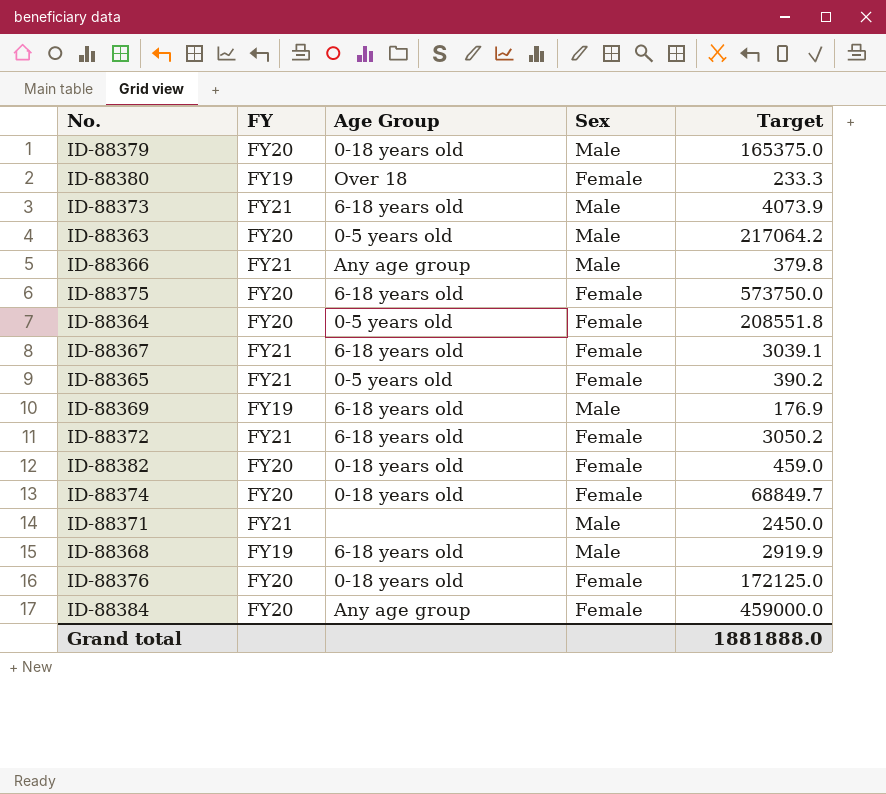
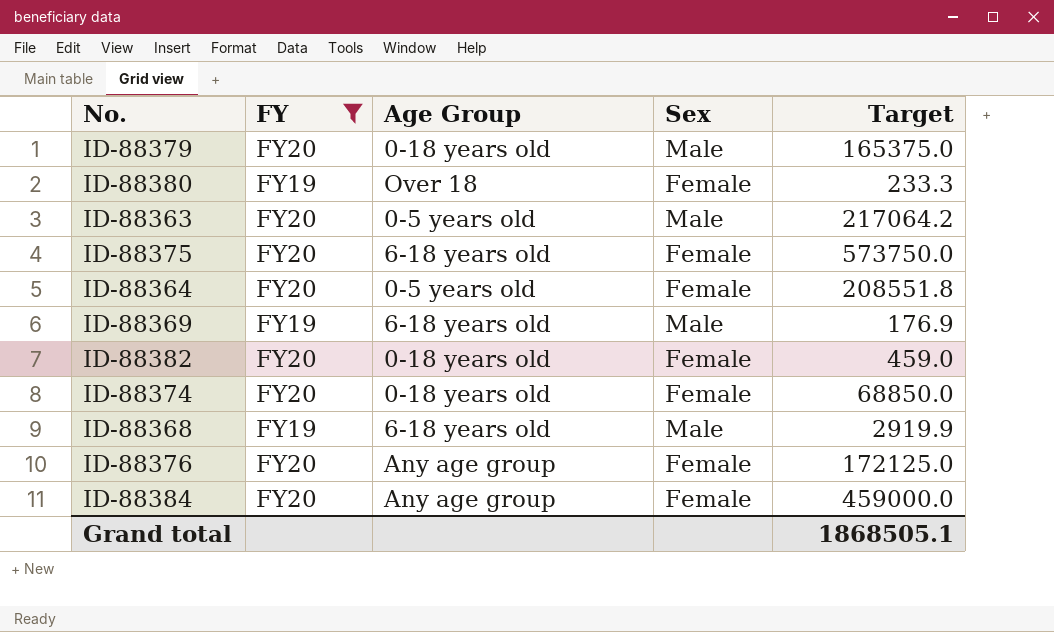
filter: none -> FY != FY21
ID-88374 | Target: 68849.7 -> 68850.0
ID-88376 | Age Group: 0-18 years old -> Any age group
Grand total | Target: 1881888.0 -> 1868505.1

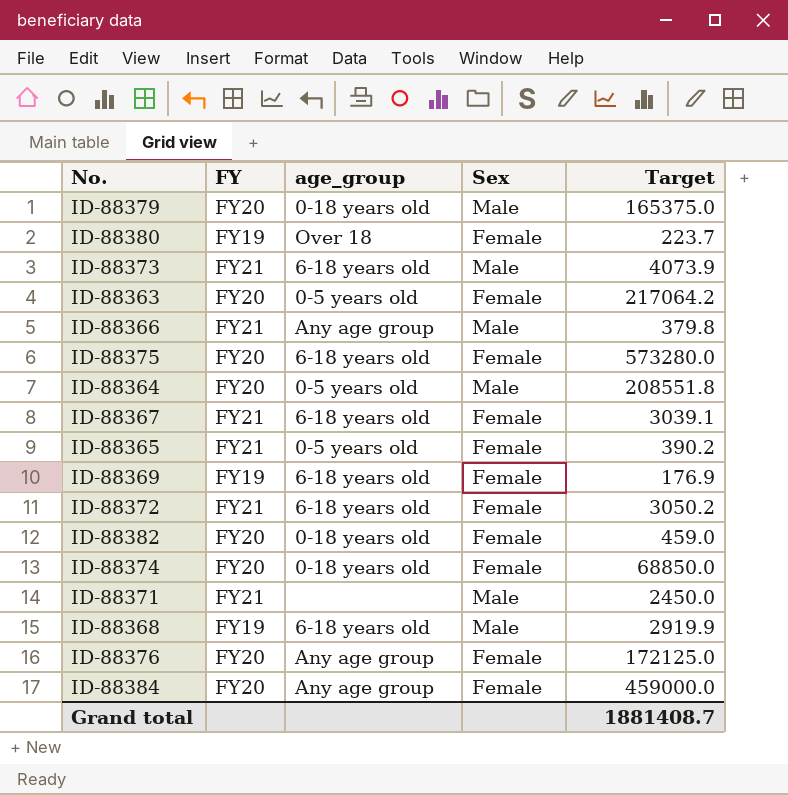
filter: FY != FY21 -> none
column name: Age Group -> age_group
ID-88380 | Target: 233.3 -> 223.7
ID-88363 | Sex: Male -> Female
ID-88375 | Target: 573750.0 -> 573280.0
ID-88364 | Sex: Female -> Male
ID-88369 | Sex: Male -> Female
Grand total | Target: 1868505.1 -> 1881408.7

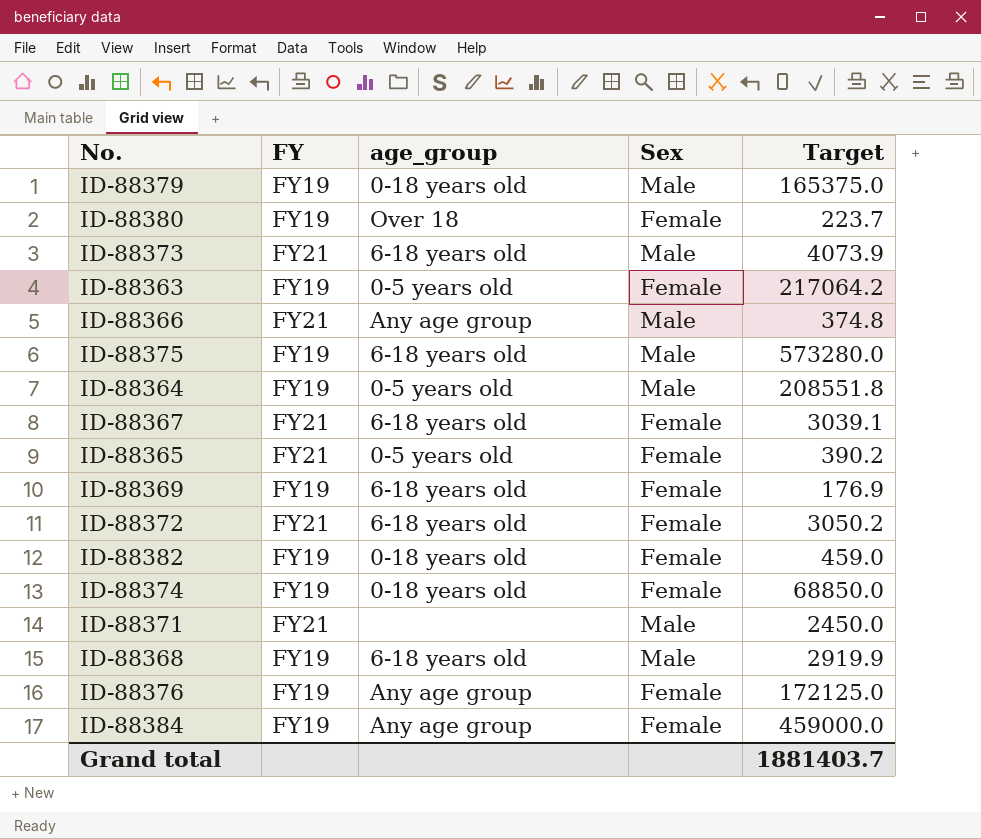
ID-88379 | FY: FY20 -> FY19
ID-88363 | FY: FY20 -> FY19
ID-88366 | Target: 379.8 -> 374.8
ID-88375 | FY: FY20 -> FY19
ID-88375 | Sex: Female -> Male
ID-88364 | FY: FY20 -> FY19
ID-88382 | FY: FY20 -> FY19
ID-88374 | FY: FY20 -> FY19
ID-88376 | FY: FY20 -> FY19
ID-88384 | FY: FY20 -> FY19
Grand total | Target: 1881408.7 -> 1881403.7

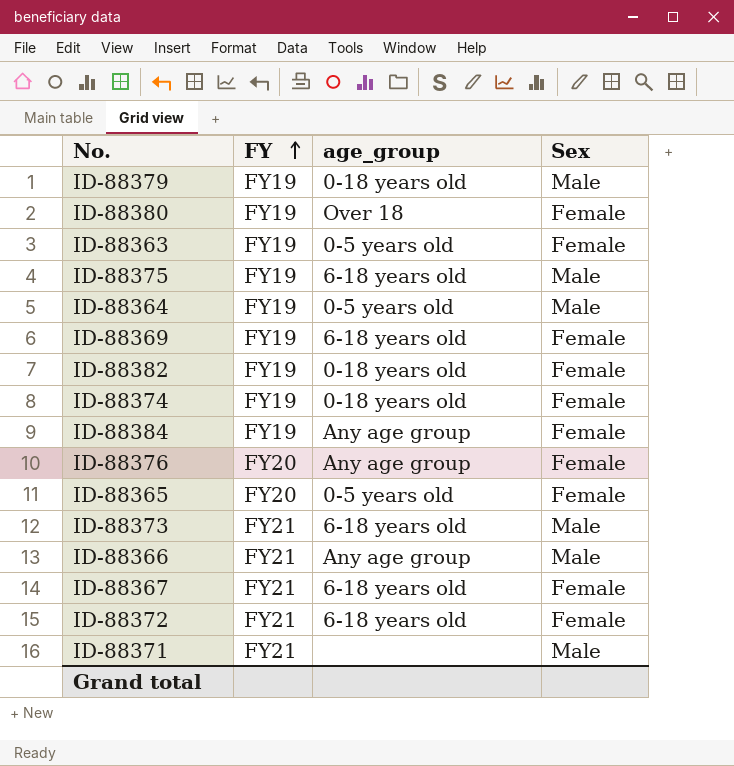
row order: none -> FY ascending
column Target | position: 5 -> none
row ID-88368: FY19 | 6-18 years old | Male | 2919.9 -> none
ID-88376 | FY: FY19 -> FY20
ID-88365 | FY: FY21 -> FY20

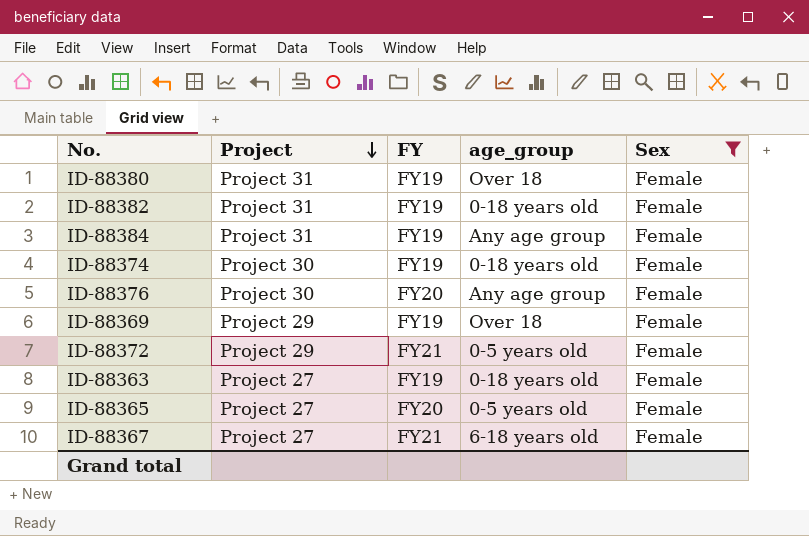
filter: none -> Sex = Female
row order: FY ascending -> Project descending
column Project | position: none -> 2
ID-88369 | age_group: 6-18 years old -> Over 18
ID-88372 | age_group: 6-18 years old -> 0-5 years old
ID-88363 | age_group: 0-5 years old -> 0-18 years old

